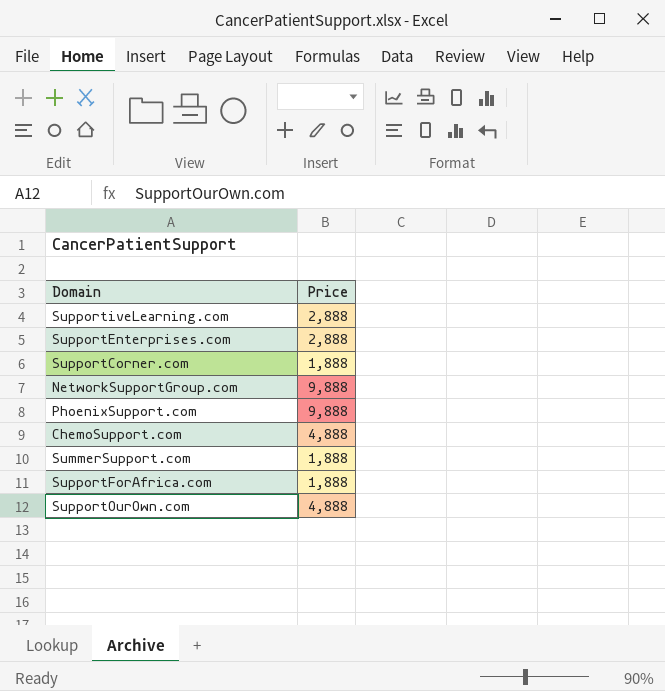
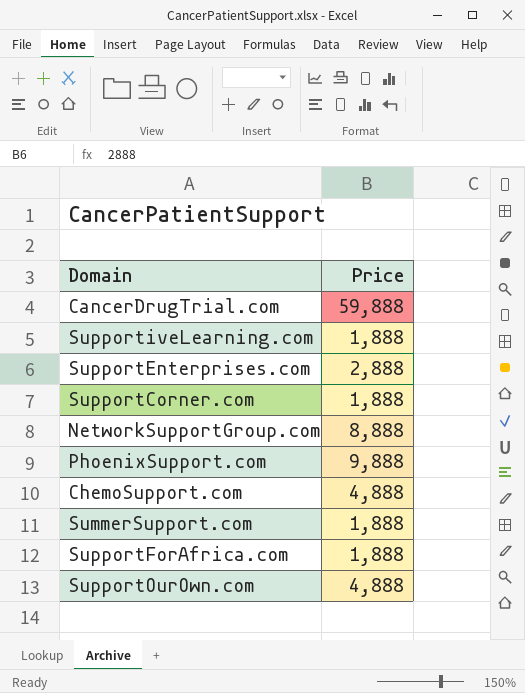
row CancerDrugTrial.com: none -> 59,888
SupportiveLearning.com | Price: 2,888 -> 1,888
NetworkSupportGroup.com | Price: 9,888 -> 8,888

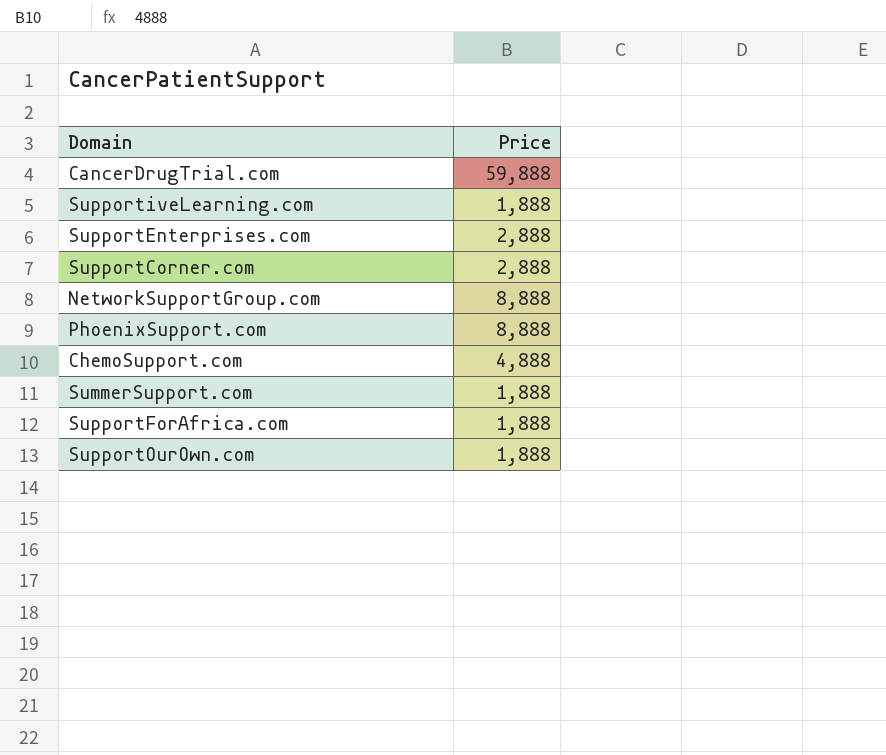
SupportCorner.com | Price: 1,888 -> 2,888
PhoenixSupport.com | Price: 9,888 -> 8,888
SupportOurOwn.com | Price: 4,888 -> 1,888

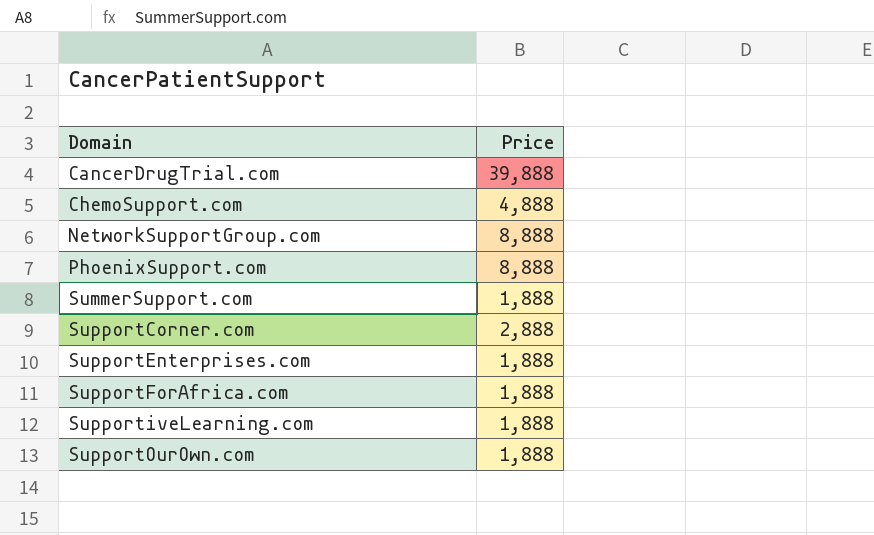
row order: none -> Domain ascending
CancerDrugTrial.com | Price: 59,888 -> 39,888
SupportEnterprises.com | Price: 2,888 -> 1,888

